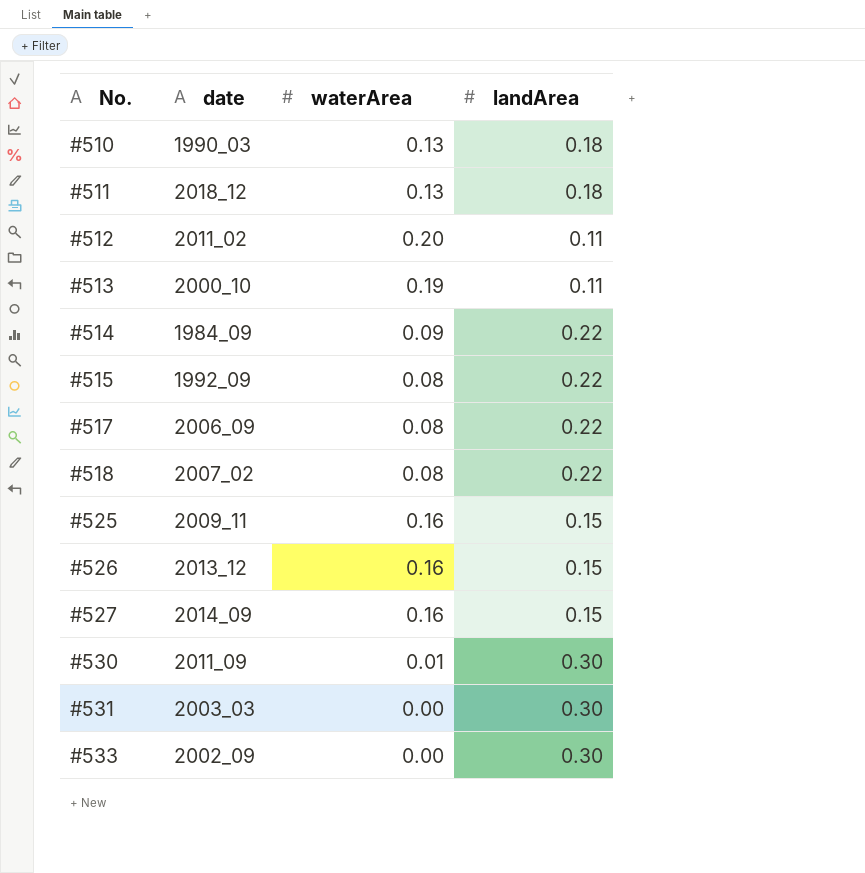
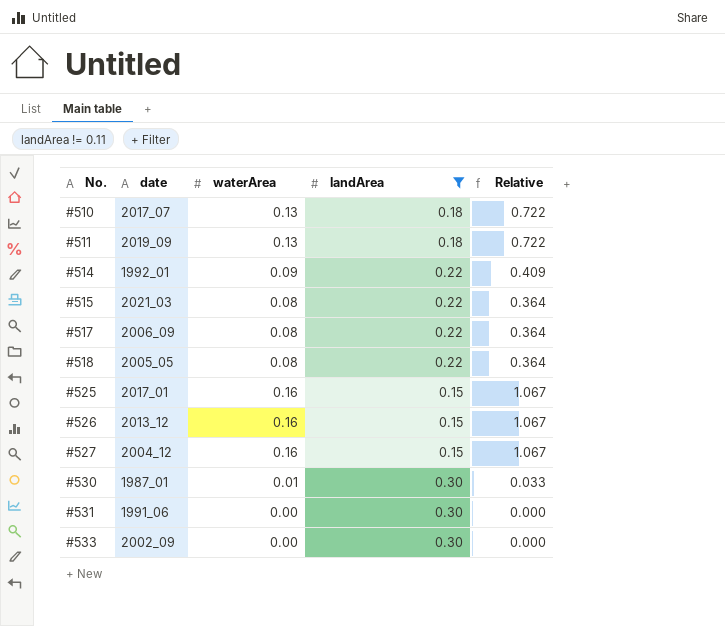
filter: none -> landArea != 0.11
column Relative | formula: none -> [waterArea] / [landArea]
#510 | date: 1990_03 -> 2017_07
#511 | date: 2018_12 -> 2019_09
#514 | date: 1984_09 -> 1992_01
#515 | date: 1992_09 -> 2021_03
#518 | date: 2007_02 -> 2005_05
#525 | date: 2009_11 -> 2017_01
#527 | date: 2014_09 -> 2004_12
#530 | date: 2011_09 -> 1987_01
#531 | date: 2003_03 -> 1991_06

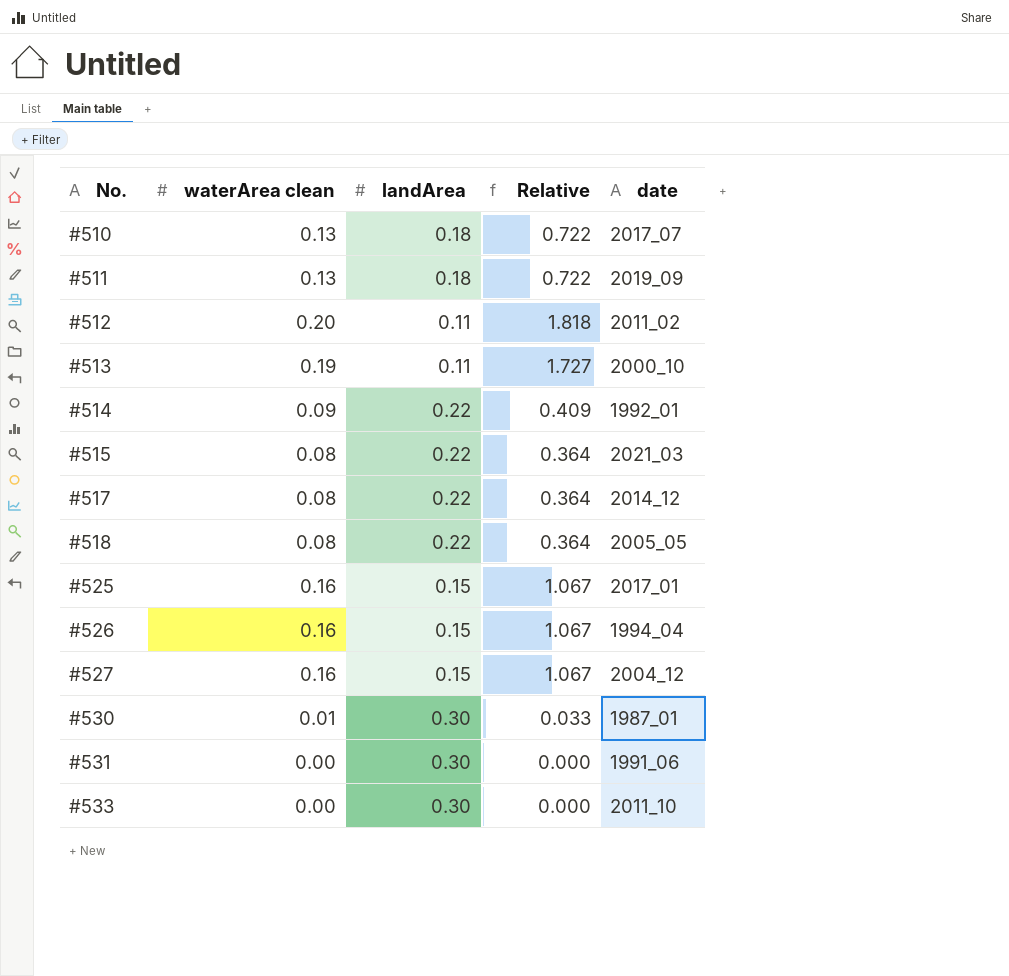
filter: landArea != 0.11 -> none
column name: waterArea -> waterArea clean
column date | position: 2 -> 5
#517 | date: 2006_09 -> 2014_12
#526 | date: 2013_12 -> 1994_04
#533 | date: 2002_09 -> 2011_10

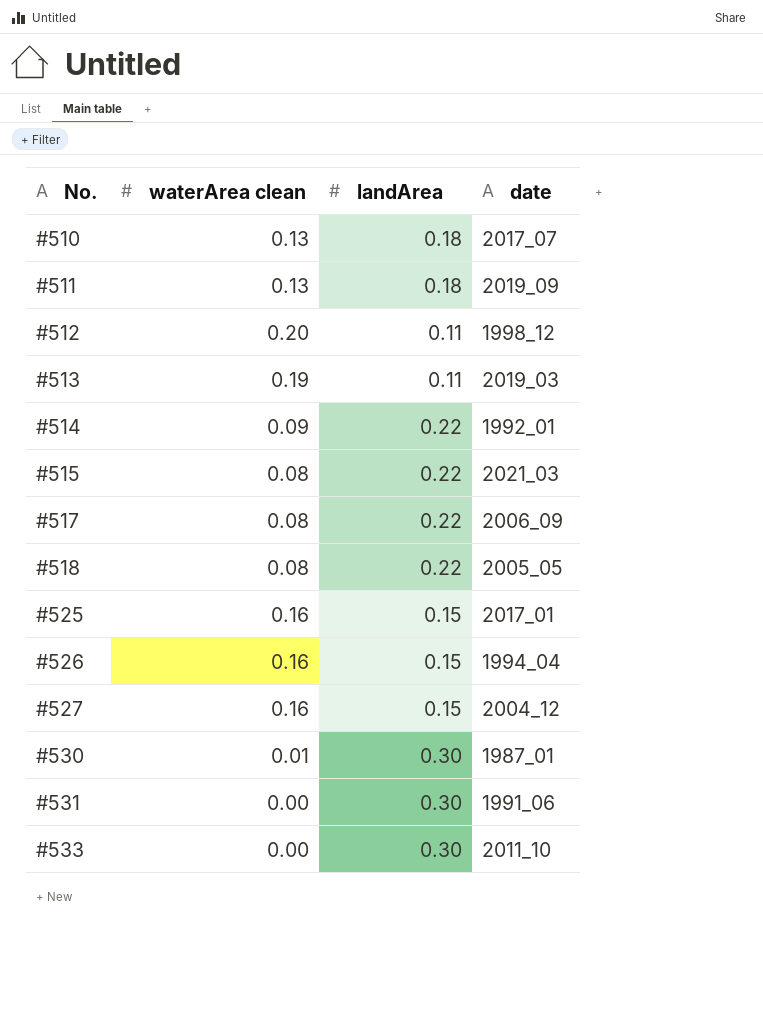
column Relative | formula: [waterArea clean] / [landArea] -> none
#512 | date: 2011_02 -> 1998_12
#513 | date: 2000_10 -> 2019_03
#517 | date: 2014_12 -> 2006_09

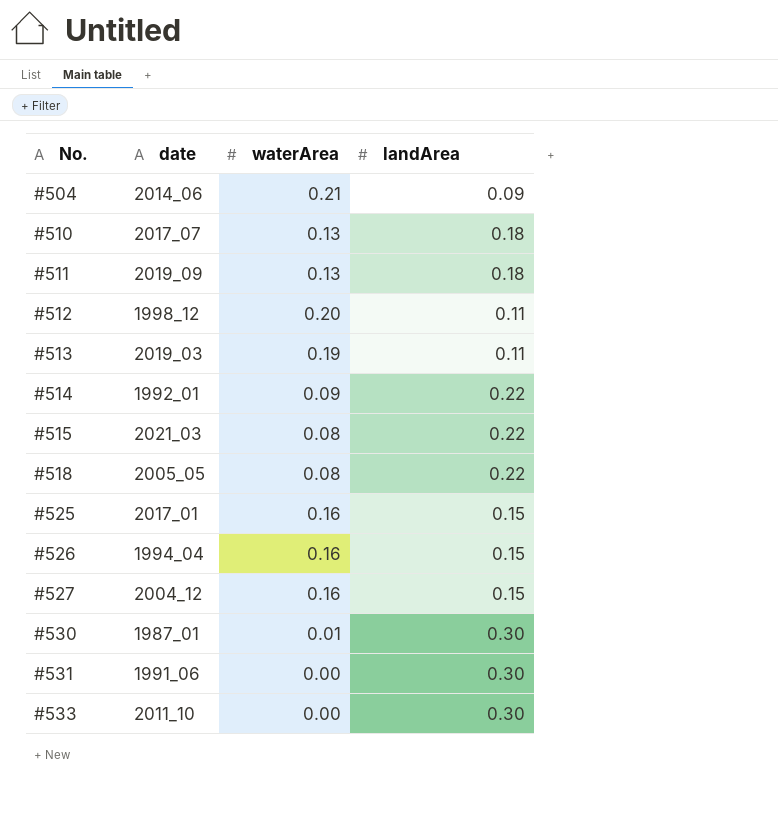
column date | position: 4 -> 2
column name: waterArea clean -> waterArea
row #517: 0.08 | 0.22 | 2006_09 -> none
row #504: none -> 2014_06 | 0.21 | 0.09

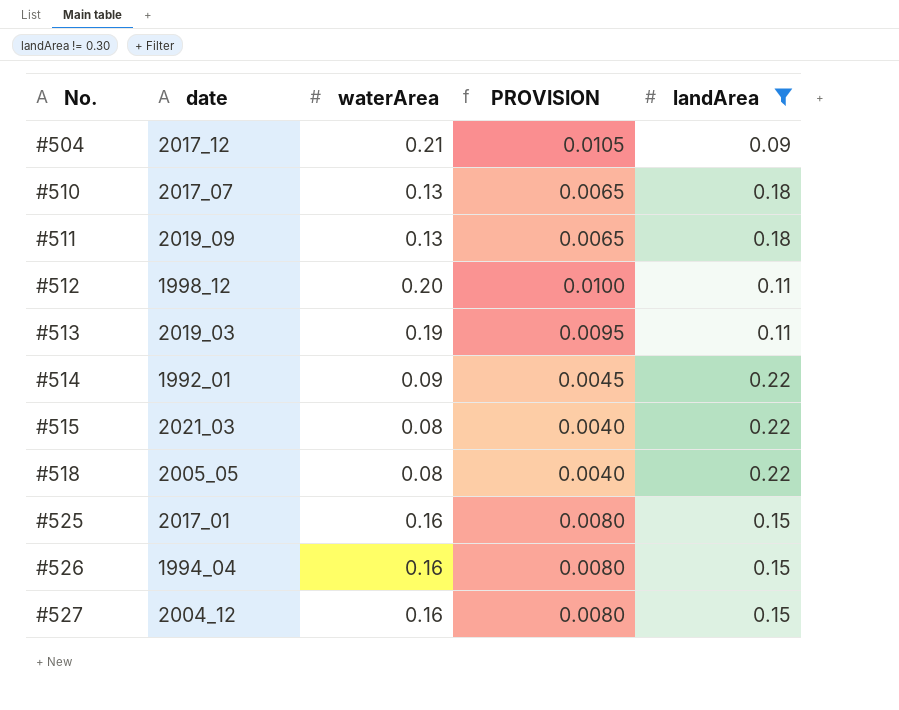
filter: none -> landArea != 0.30
column PROVISION | formula: none -> [waterArea] * 0.05
#504 | date: 2014_06 -> 2017_12

